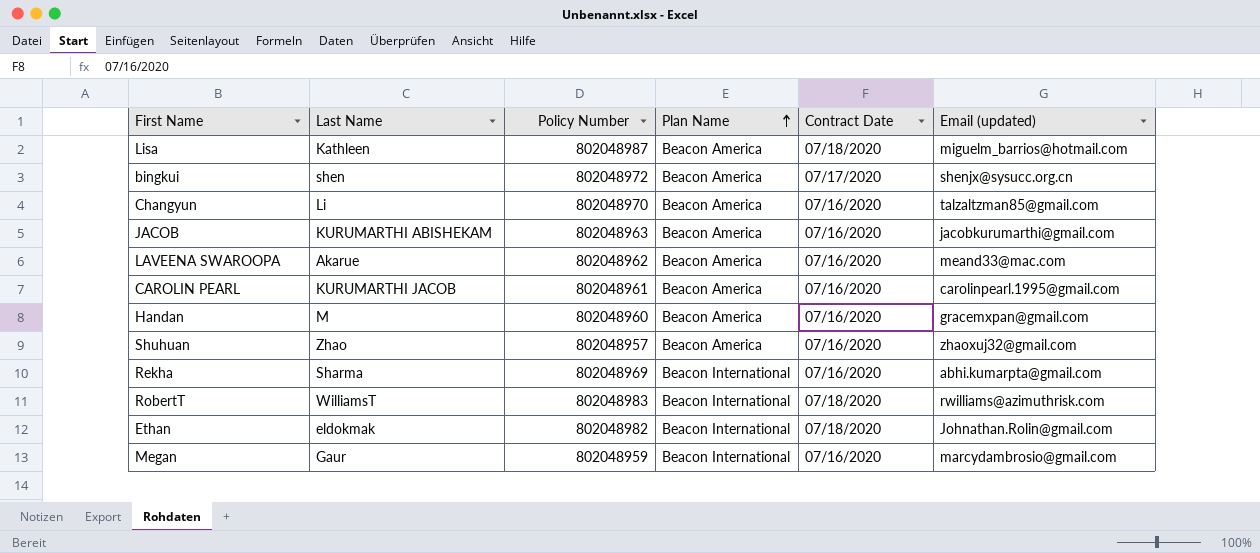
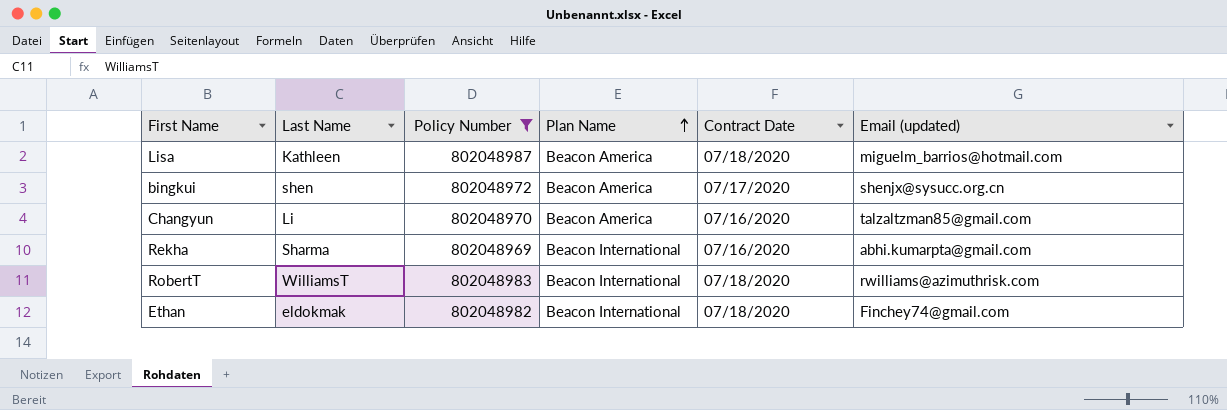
filter: none -> Policy Number >= 802048969
Ethan | Email (updated): Johnathan.Rolin@gmail.com -> Finchey74@gmail.com

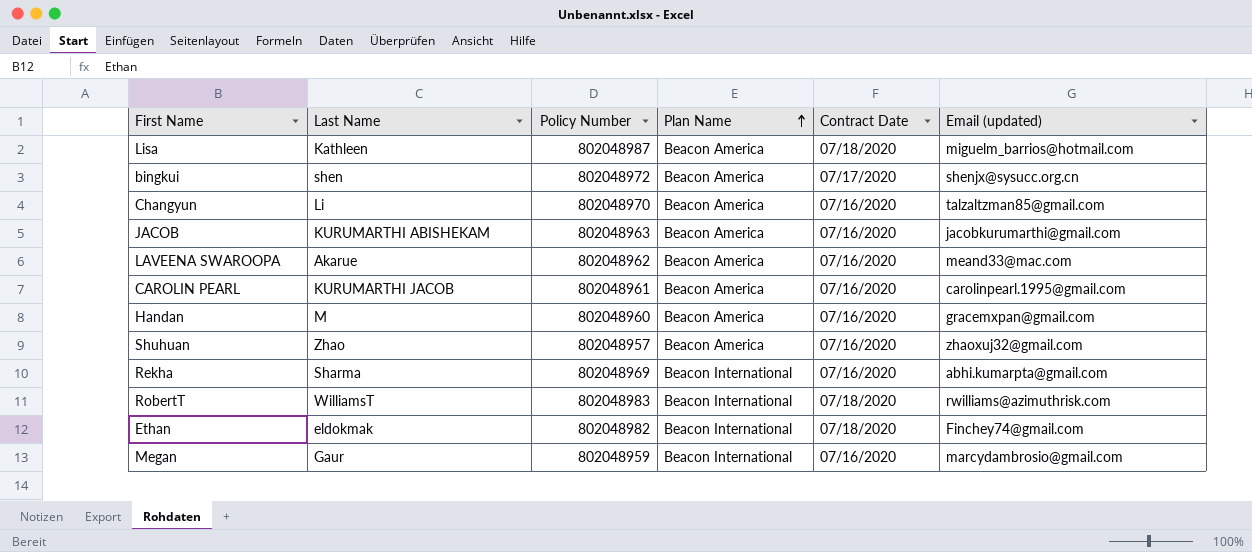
filter: Policy Number >= 802048969 -> none

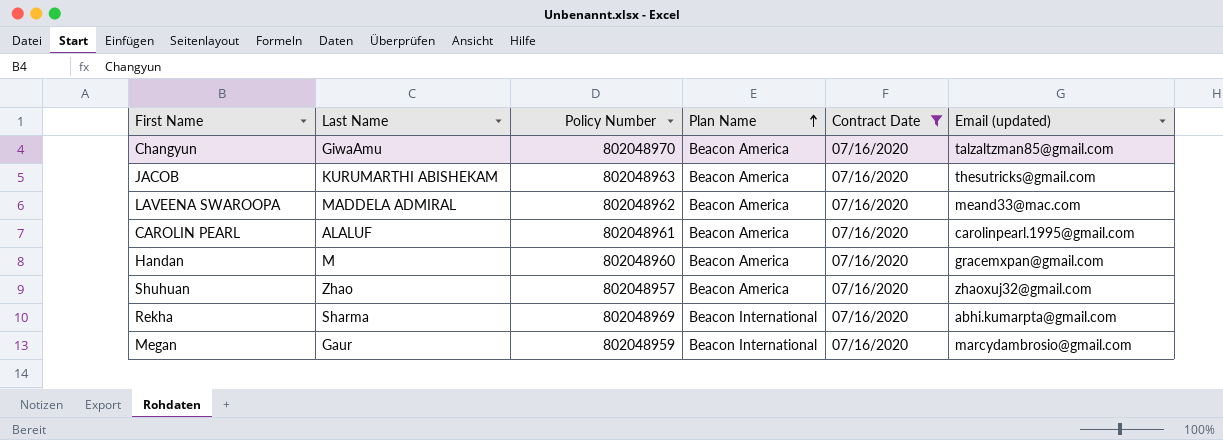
filter: none -> Contract Date = 07/16/2020
Changyun | Last Name: Li -> GiwaAmu
JACOB | Email (updated): jacobkurumarthi@gmail.com -> thesutricks@gmail.com
LAVEENA SWAROOPA | Last Name: Akarue -> MADDELA ADMIRAL
CAROLIN PEARL | Last Name: KURUMARTHI JACOB -> ALALUF

